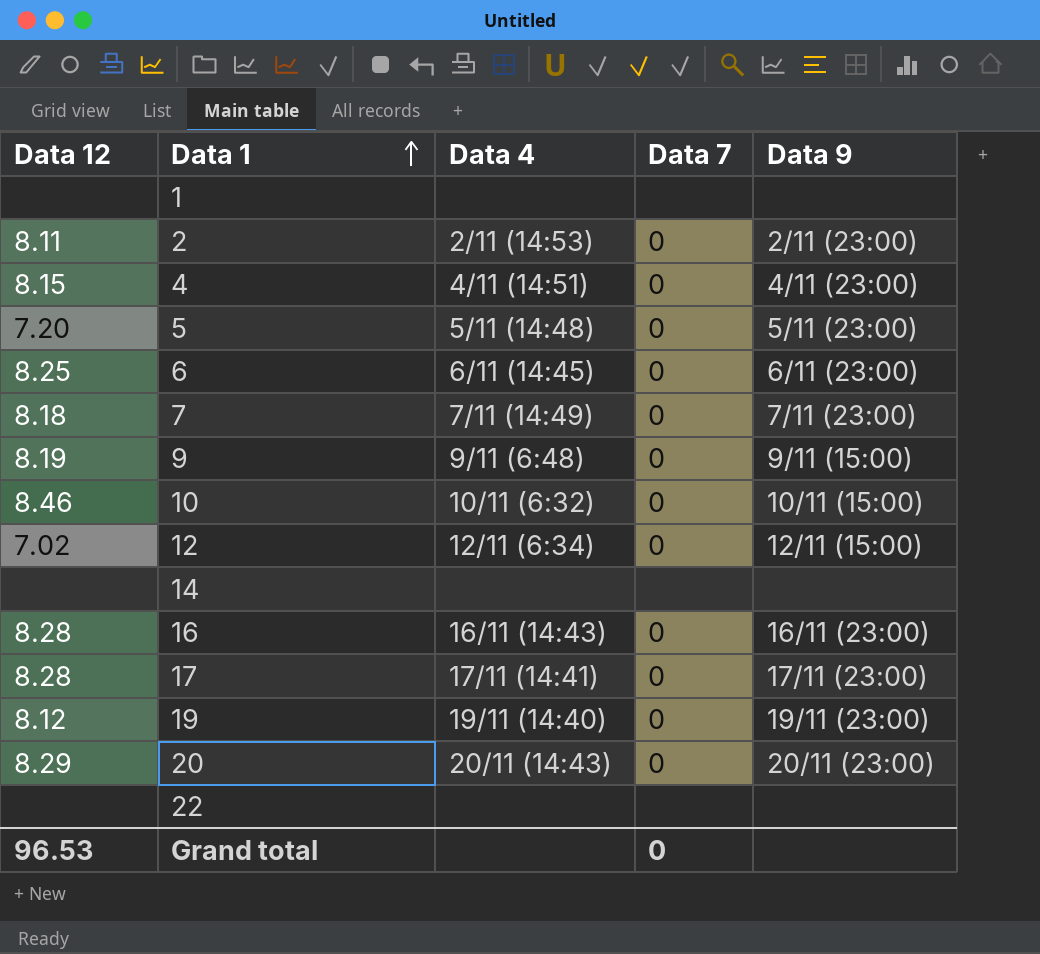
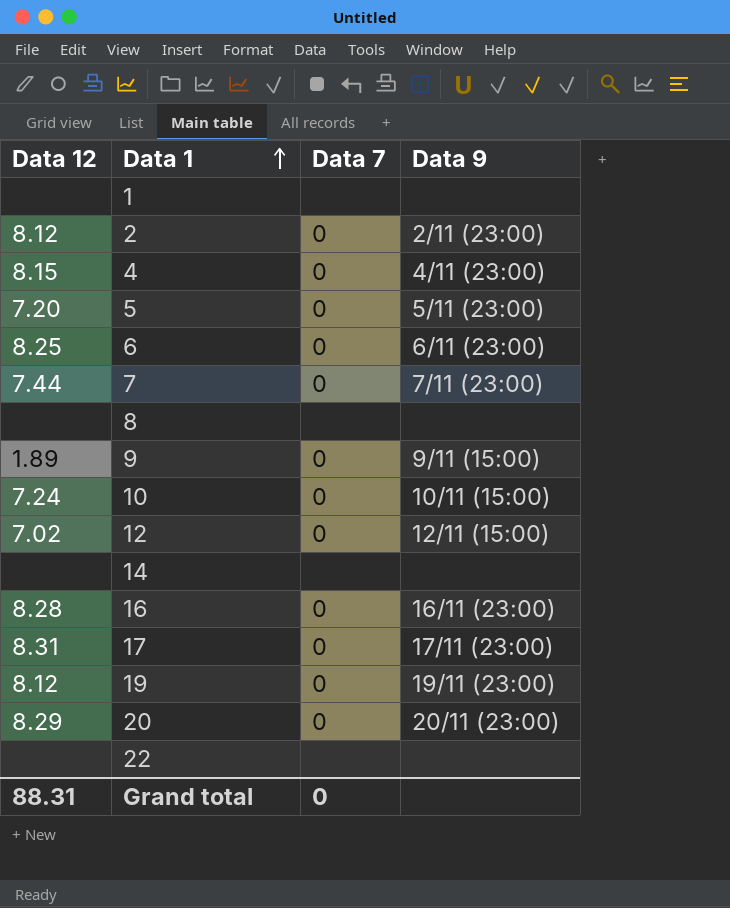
column Data 4 | position: 3 -> none
2 | Data 12: 8.11 -> 8.12
7 | Data 12: 8.18 -> 7.44
row 8: none -> none | none | none
9 | Data 12: 8.19 -> 1.89
10 | Data 12: 8.46 -> 7.24
17 | Data 12: 8.28 -> 8.31
Grand total | Data 12: 96.53 -> 88.31

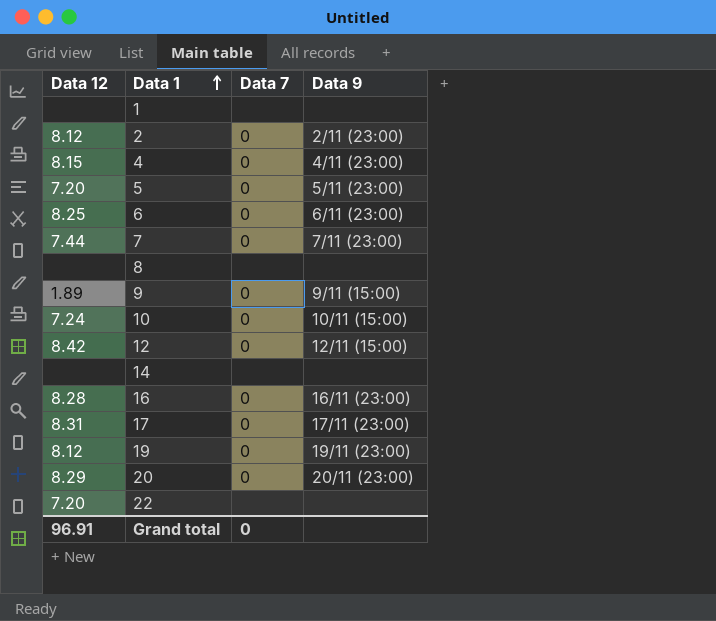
12 | Data 12: 7.02 -> 8.42
22 | Data 12: none -> 7.20
Grand total | Data 12: 88.31 -> 96.91

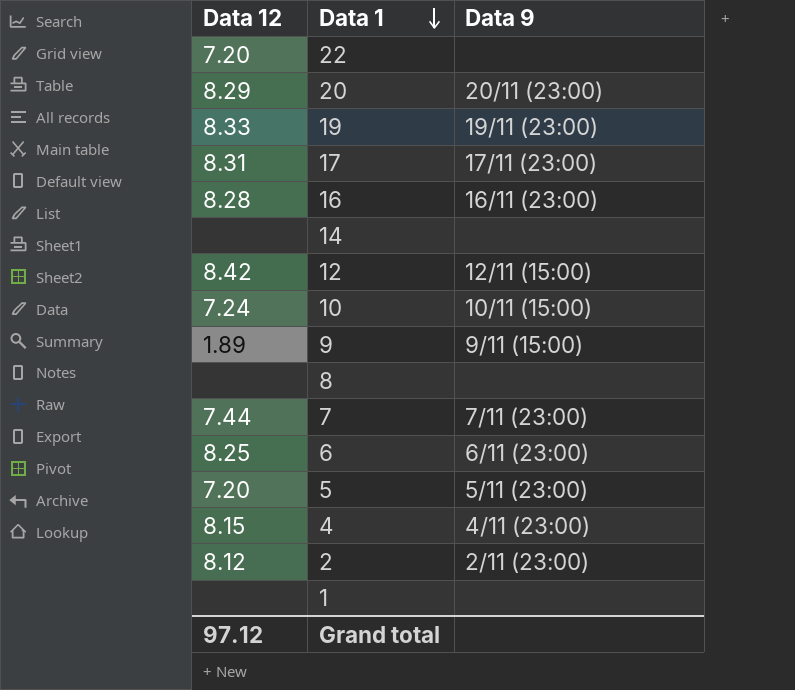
row order: Data 1 ascending -> Data 1 descending
column Data 7 | position: 3 -> none
19 | Data 12: 8.12 -> 8.33
Grand total | Data 12: 96.91 -> 97.12

